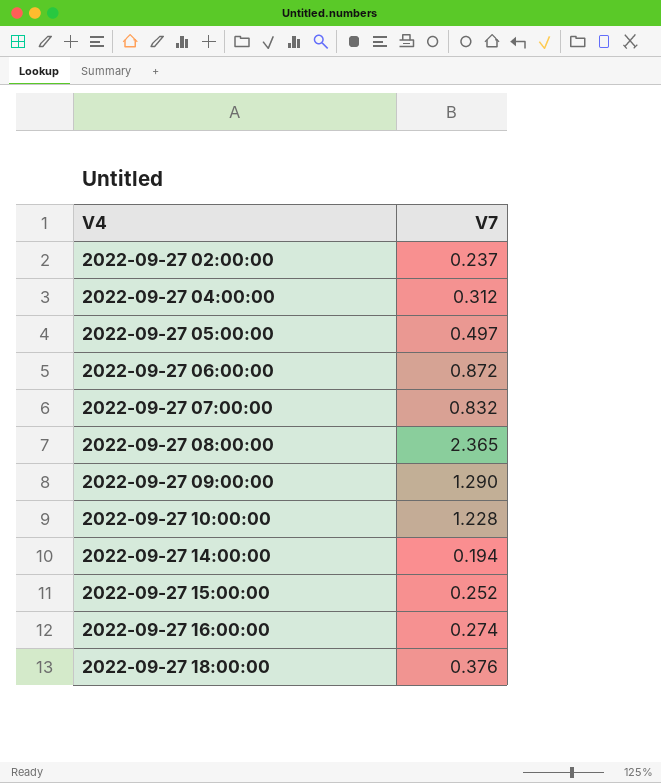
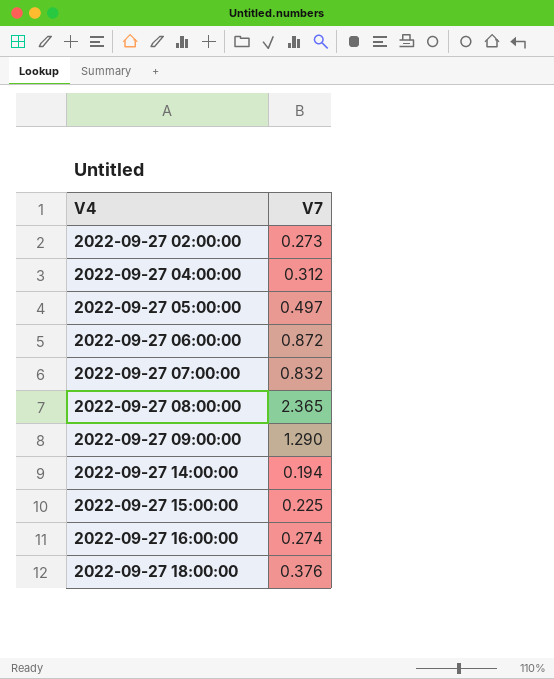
row 2022-09-27 10:00:00: 1.228 -> none
2022-09-27 02:00:00 | V7: 0.237 -> 0.273
2022-09-27 15:00:00 | V7: 0.252 -> 0.225

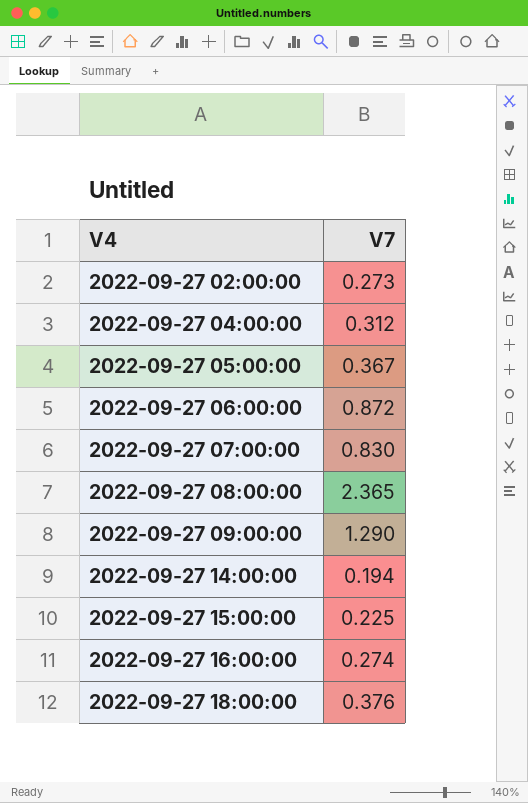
2022-09-27 05:00:00 | V7: 0.497 -> 0.367
2022-09-27 07:00:00 | V7: 0.832 -> 0.830

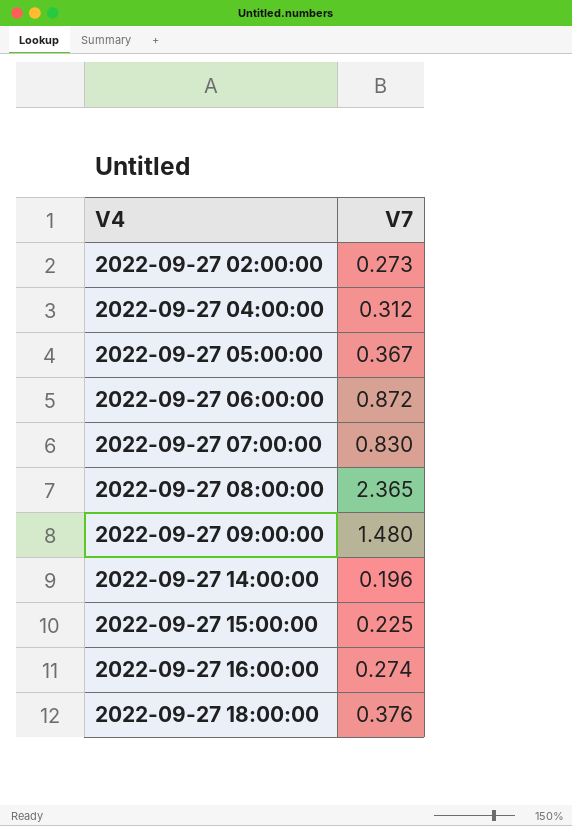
2022-09-27 09:00:00 | V7: 1.290 -> 1.480
2022-09-27 14:00:00 | V7: 0.194 -> 0.196

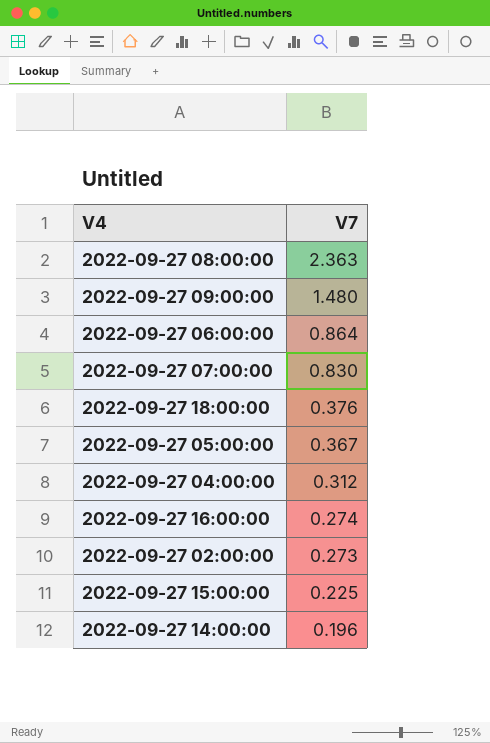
row order: V4 ascending -> V7 descending
2022-09-27 08:00:00 | V7: 2.365 -> 2.363
2022-09-27 06:00:00 | V7: 0.872 -> 0.864

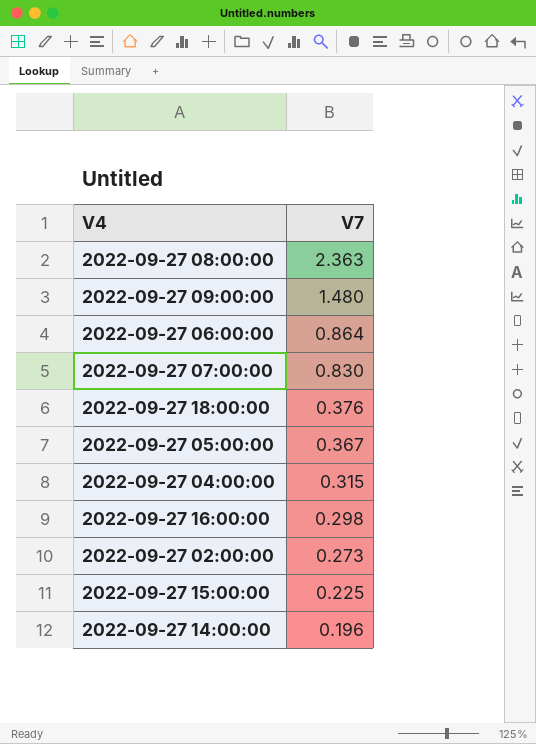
2022-09-27 04:00:00 | V7: 0.312 -> 0.315
2022-09-27 16:00:00 | V7: 0.274 -> 0.298

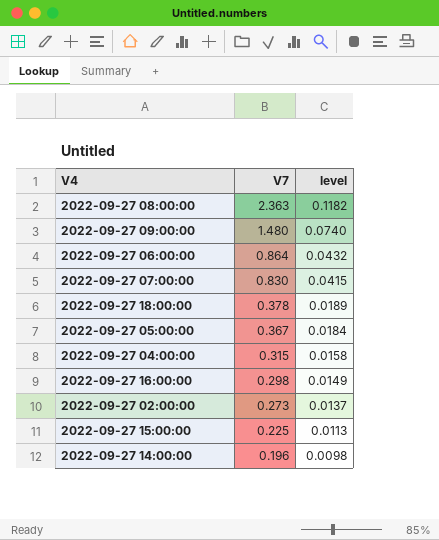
column level | formula: none -> [V7] * 0.05
2022-09-27 18:00:00 | V7: 0.376 -> 0.378

